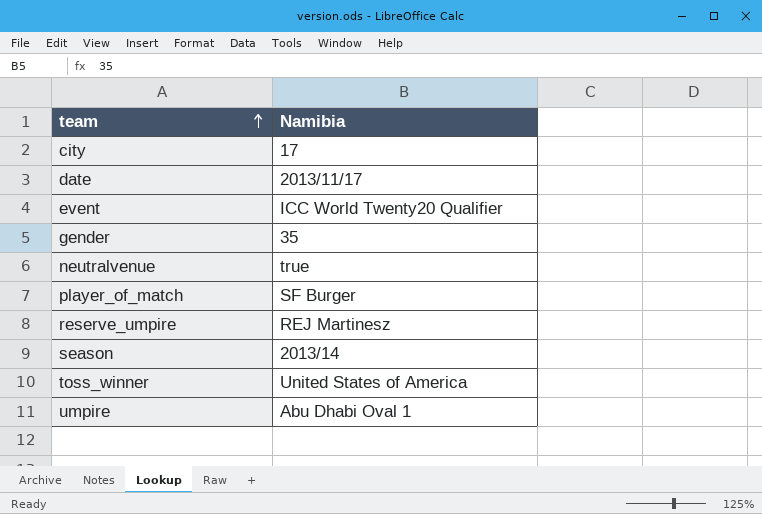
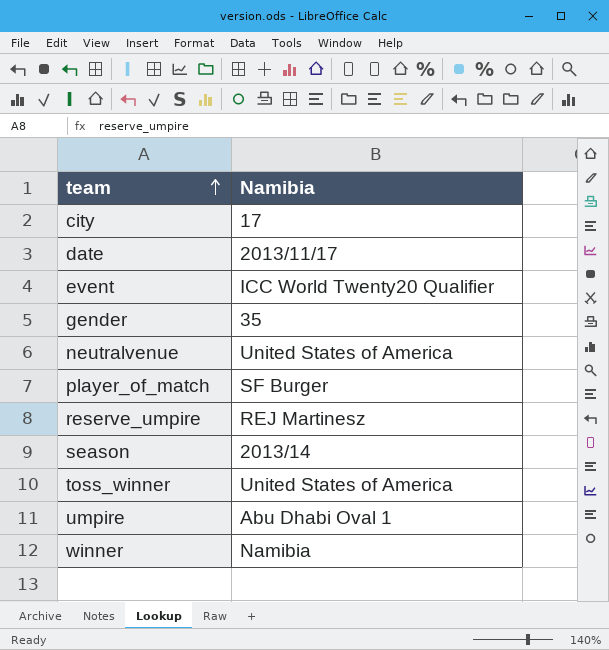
neutralvenue | Namibia: true -> United States of America
row winner: none -> Namibia

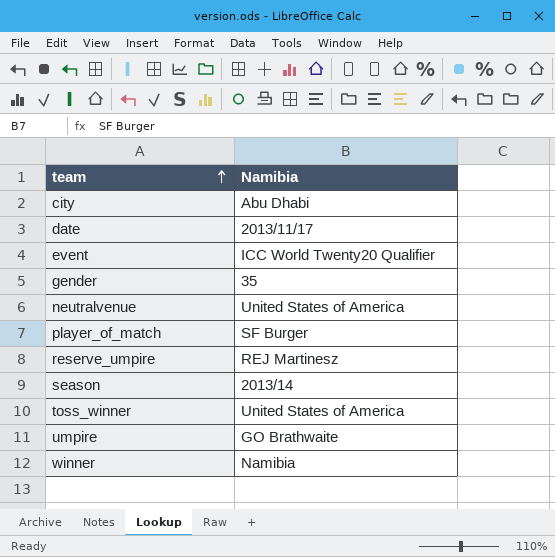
city | Namibia: 17 -> Abu Dhabi
umpire | Namibia: Abu Dhabi Oval 1 -> GO Brathwaite

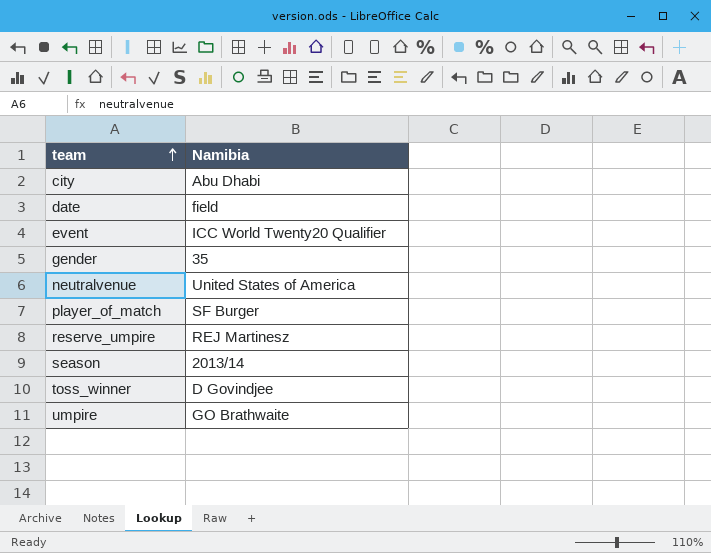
row winner: Namibia -> none
date | Namibia: 2013/11/17 -> field
toss_winner | Namibia: United States of America -> D Govindjee

